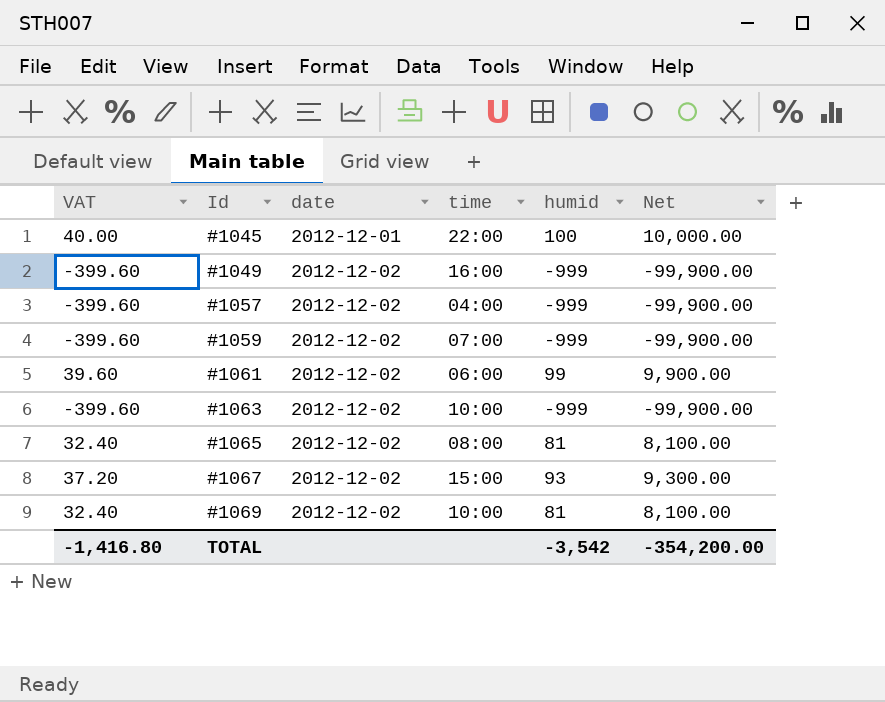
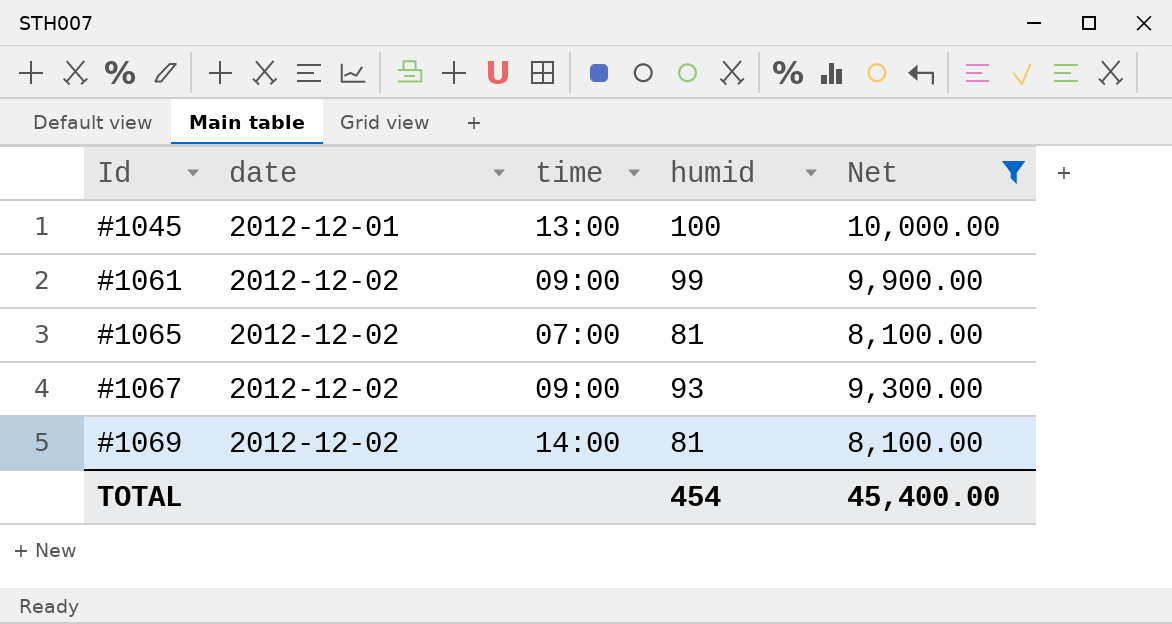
filter: none -> Net != -99,900.00
column VAT | formula: [humid] * 0.4 -> none
#1045 | time: 22:00 -> 13:00
#1061 | time: 06:00 -> 09:00
#1065 | time: 08:00 -> 07:00
#1067 | time: 15:00 -> 09:00
#1069 | time: 10:00 -> 14:00
TOTAL | humid: -3,542 -> 454
TOTAL | Net: -354,200.00 -> 45,400.00

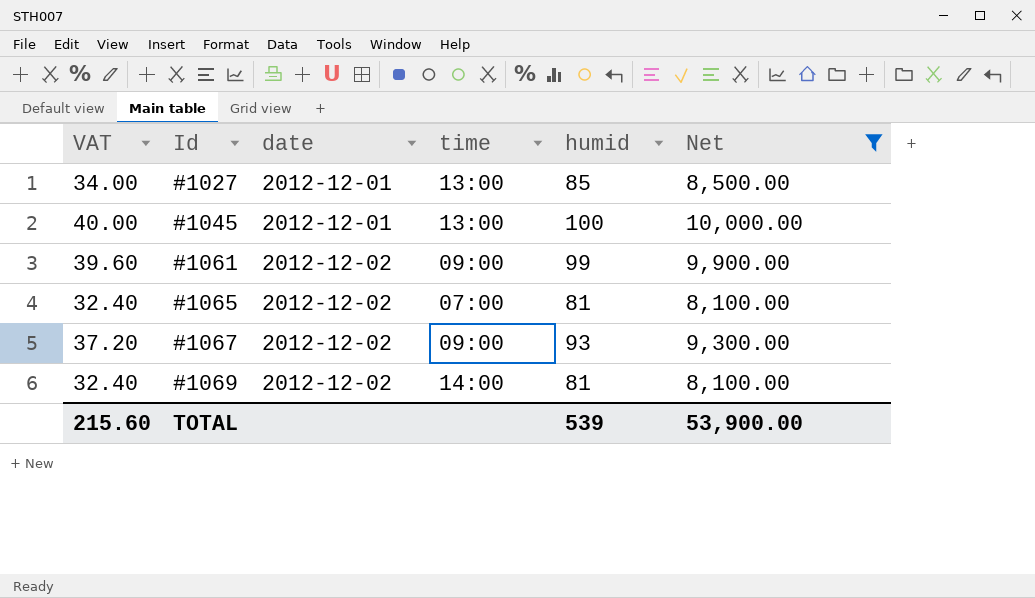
column VAT | formula: none -> [humid] * 0.4
row #1027: none -> 34.00 | 2012-12-01 | 13:00 | 85 | 8,500.00
TOTAL | humid: 454 -> 539
TOTAL | Net: 45,400.00 -> 53,900.00

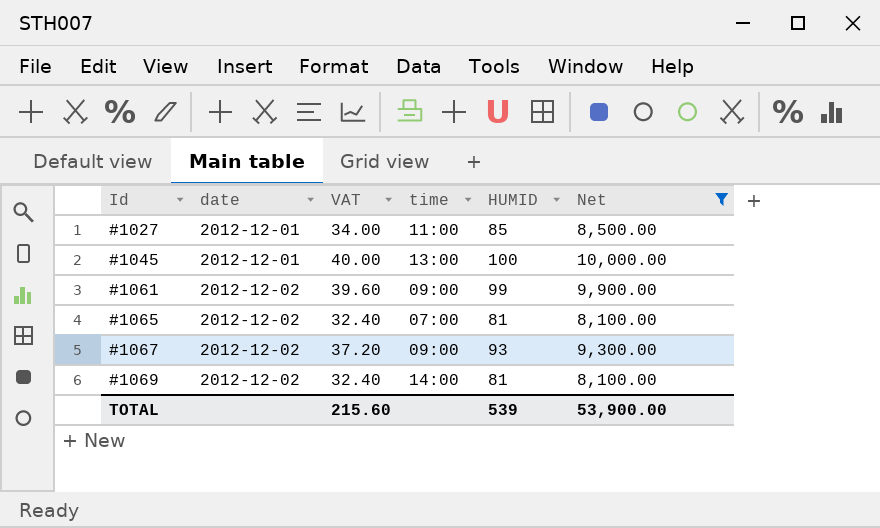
column VAT | position: 1 -> 3
column name: humid -> HUMID
#1027 | time: 13:00 -> 11:00

